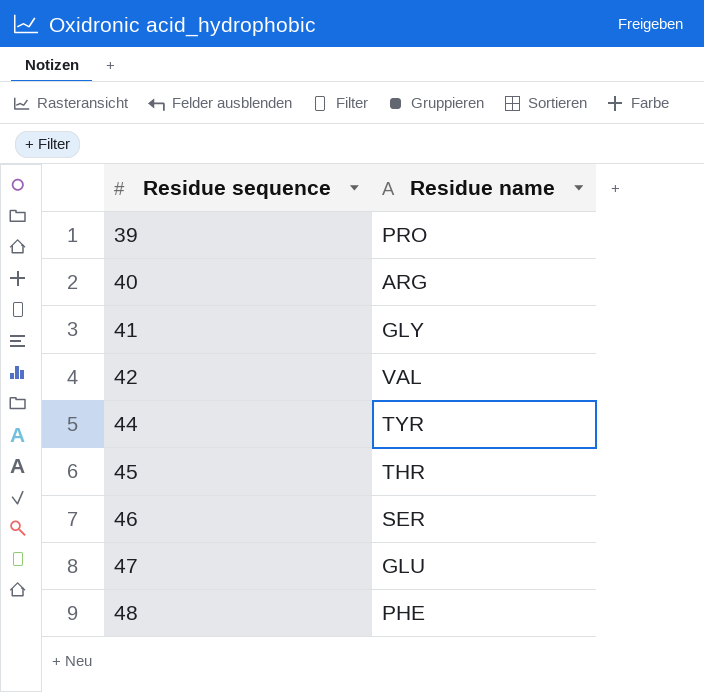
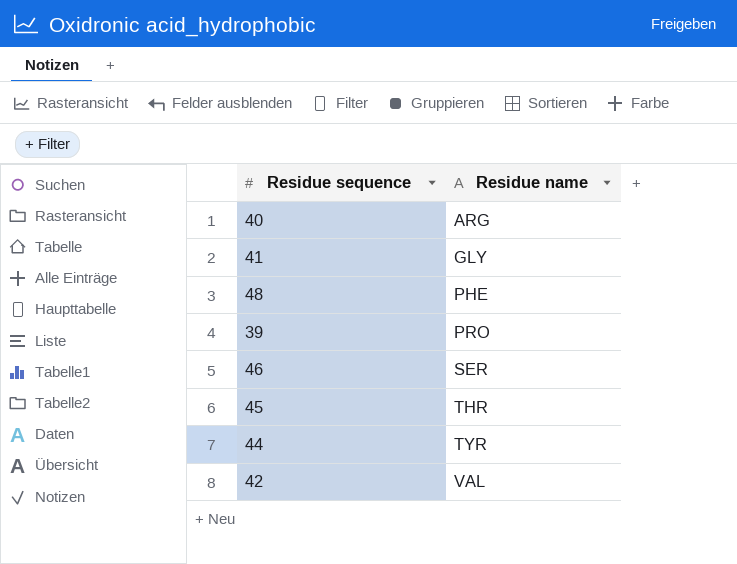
row order: Residue sequence ascending -> Residue name ascending
row 47: GLU -> none

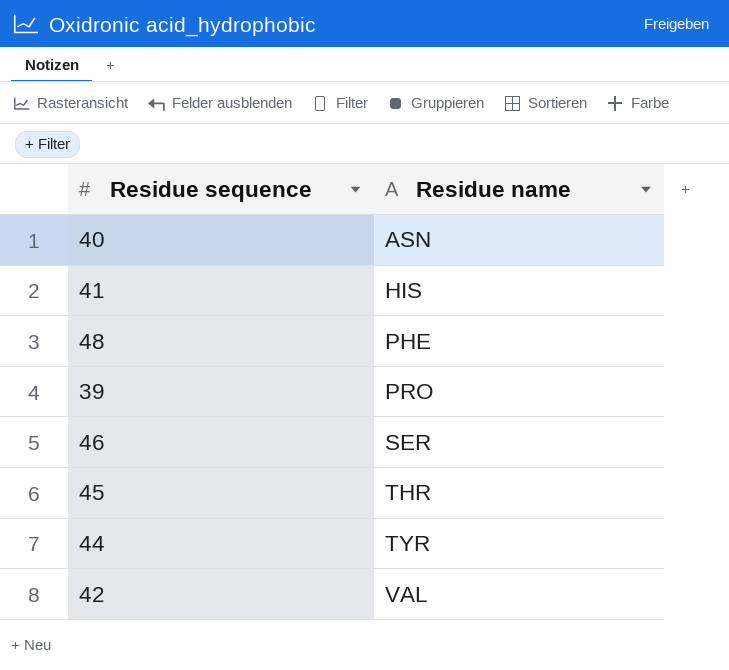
40 | Residue name: ARG -> ASN
41 | Residue name: GLY -> HIS

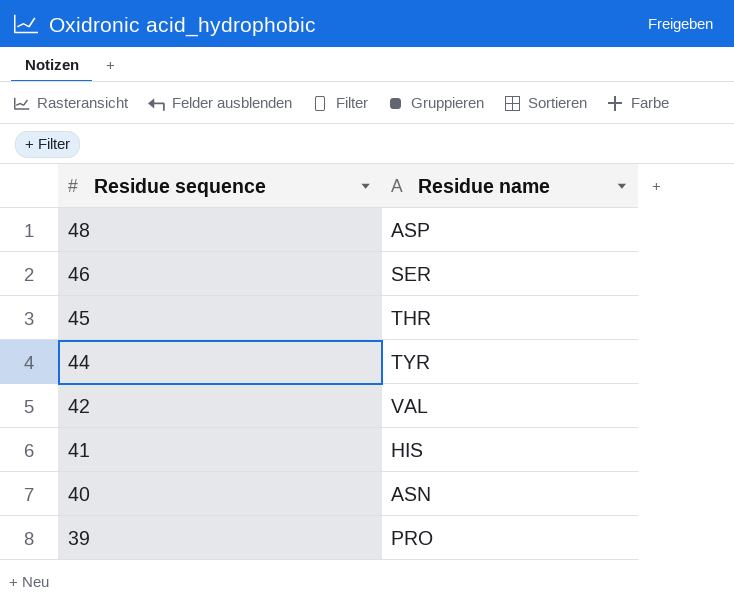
row order: Residue name ascending -> Residue sequence descending
48 | Residue name: PHE -> ASP

